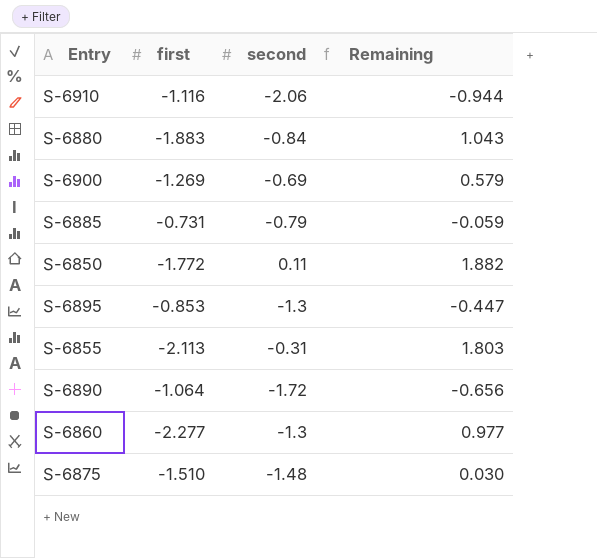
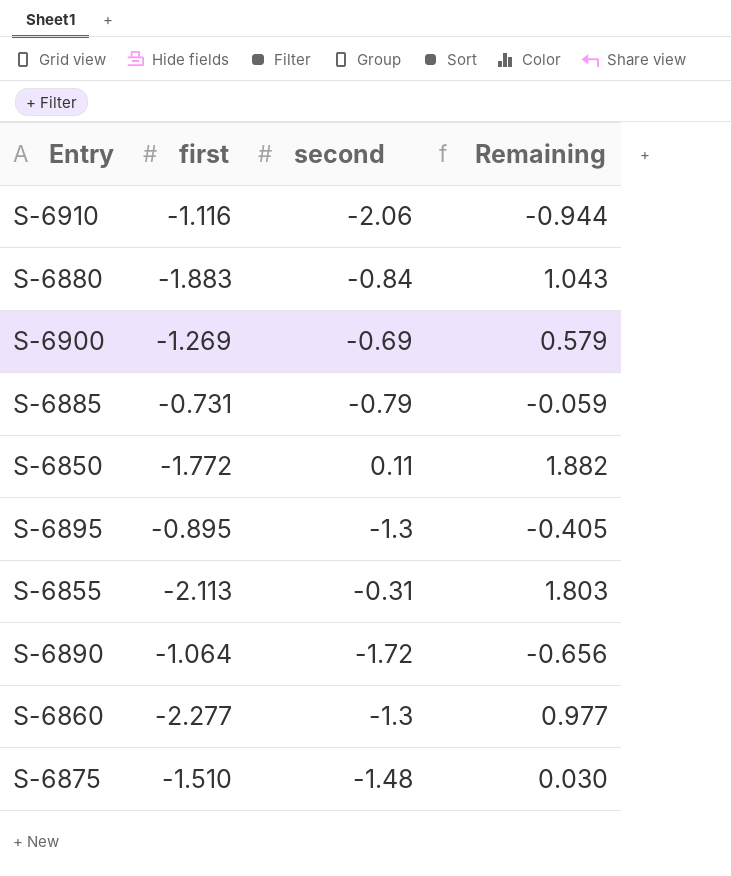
S-6895 | first: -0.853 -> -0.895
S-6895 | Remaining: -0.447 -> -0.405

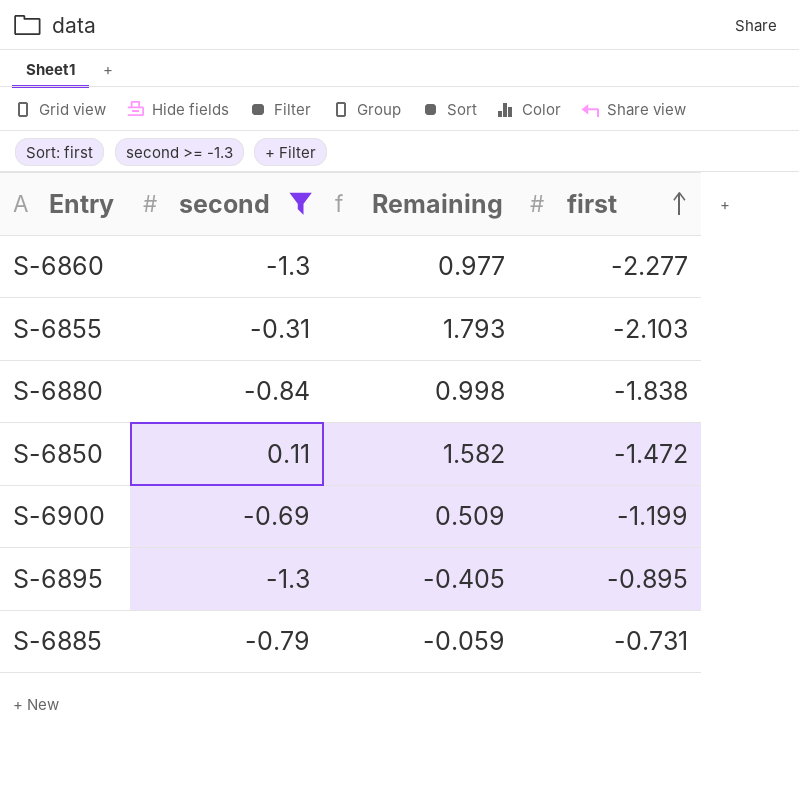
filter: none -> second >= -1.3
row order: none -> first ascending
column first | position: 2 -> 4
S-6855 | Remaining: 1.803 -> 1.793
S-6855 | first: -2.113 -> -2.103
S-6880 | Remaining: 1.043 -> 0.998
S-6880 | first: -1.883 -> -1.838
S-6850 | Remaining: 1.882 -> 1.582
S-6850 | first: -1.772 -> -1.472
S-6900 | Remaining: 0.579 -> 0.509
S-6900 | first: -1.269 -> -1.199

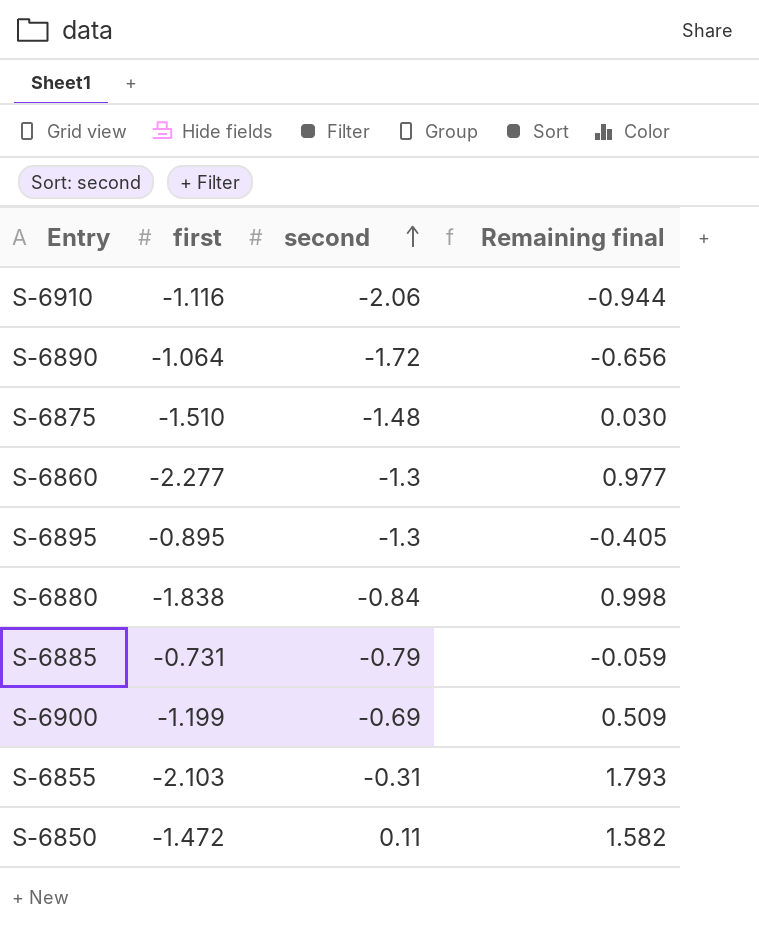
filter: second >= -1.3 -> none
row order: first ascending -> second ascending
column first | position: 4 -> 2
column name: Remaining -> Remaining final

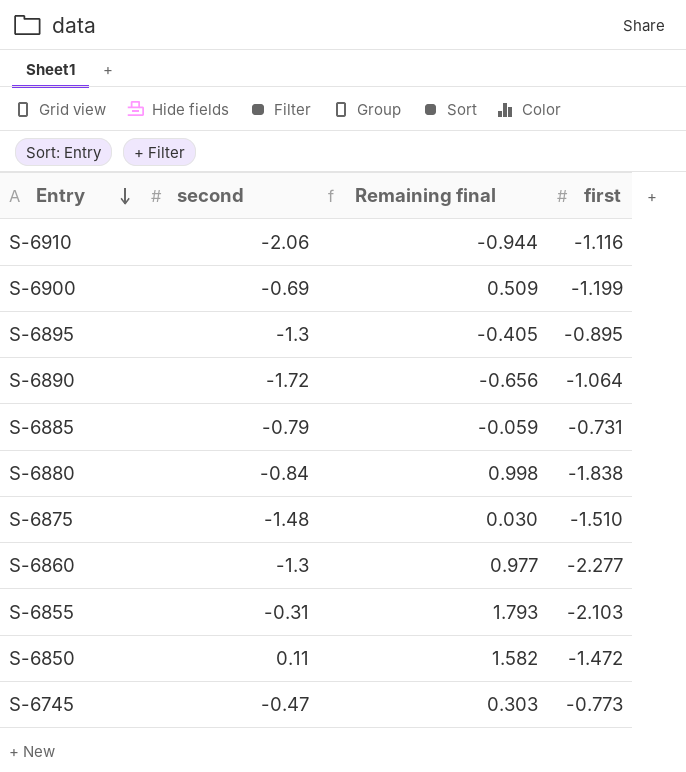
row order: second ascending -> Entry descending
column first | position: 2 -> 4
row S-6745: none -> -0.47 | 0.303 | -0.773

